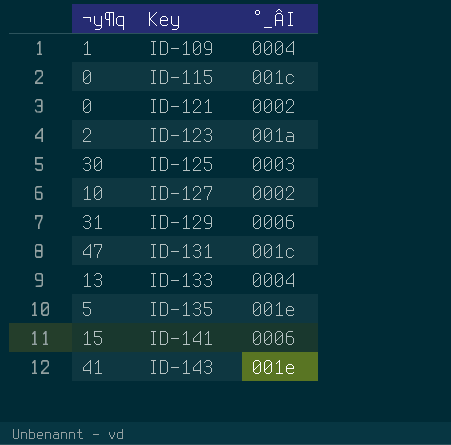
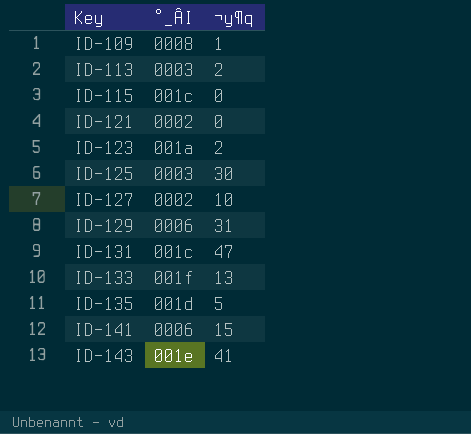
column ¬y¶q | position: 1 -> 3
ID-109 | °_ÂI: 0004 -> 0008
row ID-113: none -> 0003 | 2
ID-133 | °_ÂI: 0004 -> 001f
ID-135 | °_ÂI: 001e -> 001d

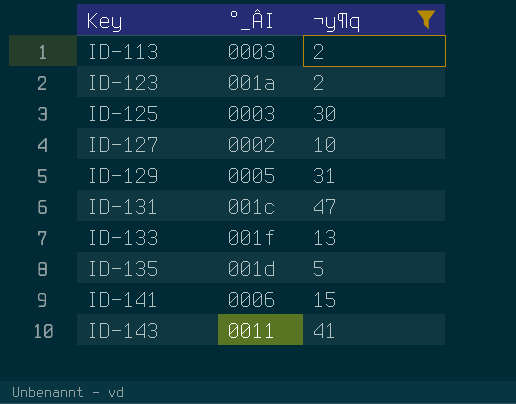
filter: none -> ¬y¶q >= 2
ID-129 | °_ÂI: 0006 -> 0005
ID-143 | °_ÂI: 001e -> 0011

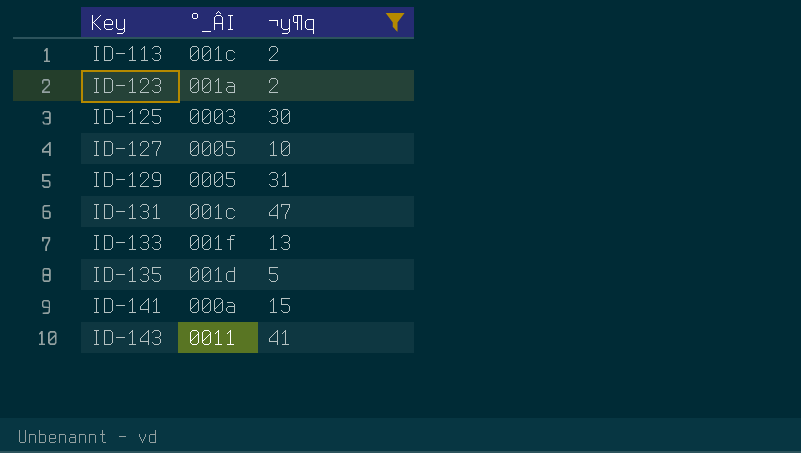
ID-113 | °_ÂI: 0003 -> 001c
ID-127 | °_ÂI: 0002 -> 0005
ID-141 | °_ÂI: 0006 -> 000a

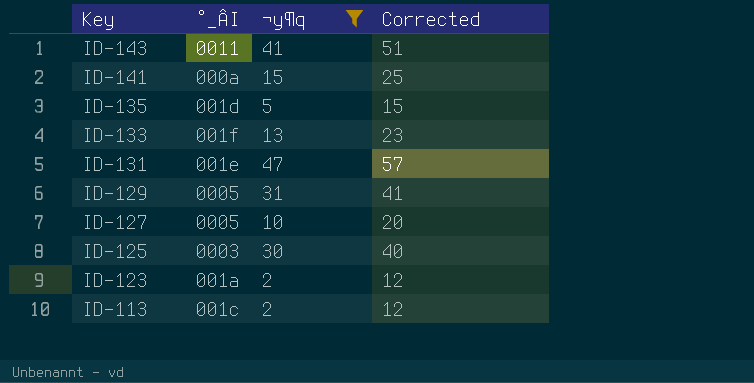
row order: Key ascending -> Key descending
column Corrected | formula: none -> [¬y¶q] + 10
ID-131 | °_ÂI: 001c -> 001e

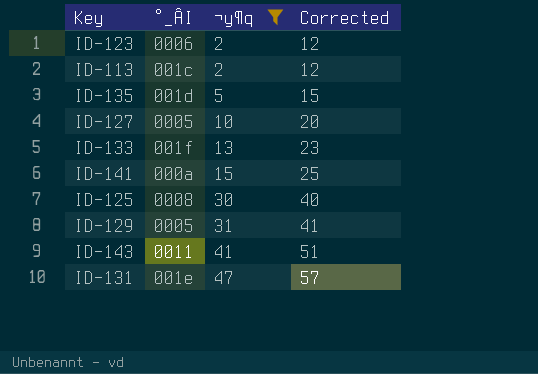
row order: Key descending -> ¬y¶q ascending
ID-123 | °_ÂI: 001a -> 0006
ID-125 | °_ÂI: 0003 -> 0008

